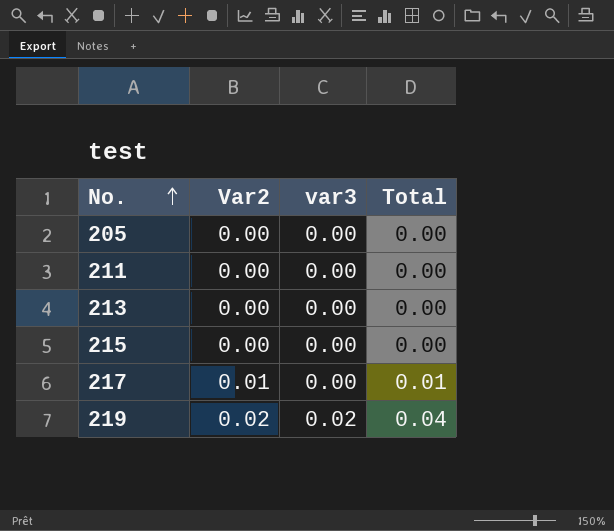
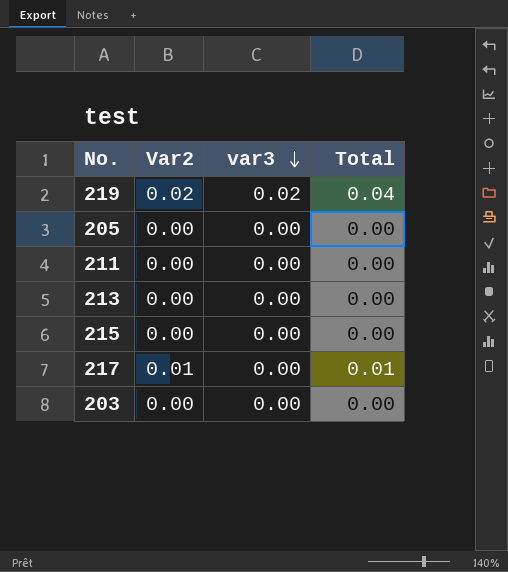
row order: No. ascending -> var3 descending
row 203: none -> 0.00 | 0.00 | 0.00

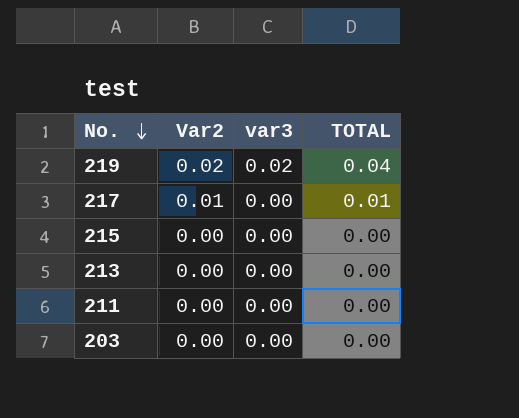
row order: var3 descending -> No. descending
column name: Total -> TOTAL
row 205: 0.00 | 0.00 | 0.00 -> none

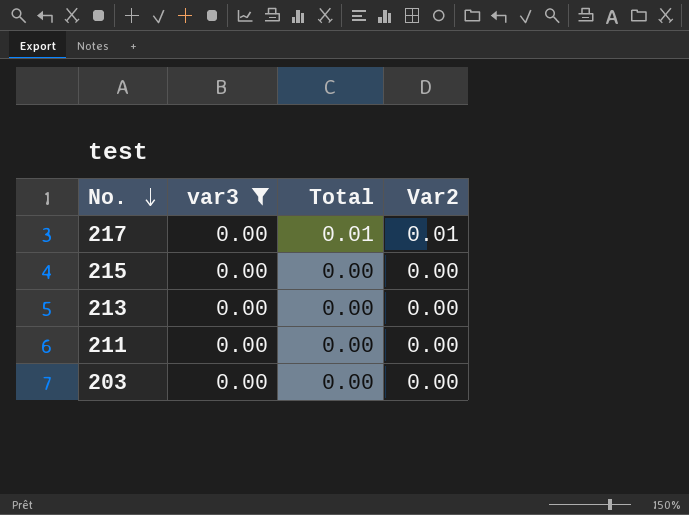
filter: none -> var3 = 0.00
column name: TOTAL -> Total
column Var2 | position: 2 -> 4

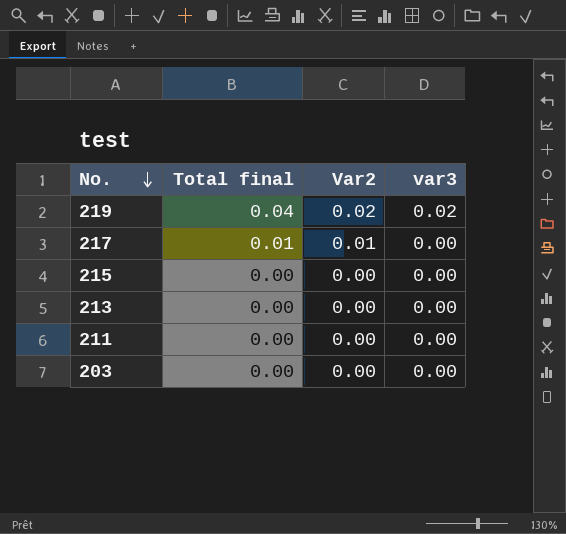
filter: var3 = 0.00 -> none
column name: Total -> Total final
column var3 | position: 2 -> 4

